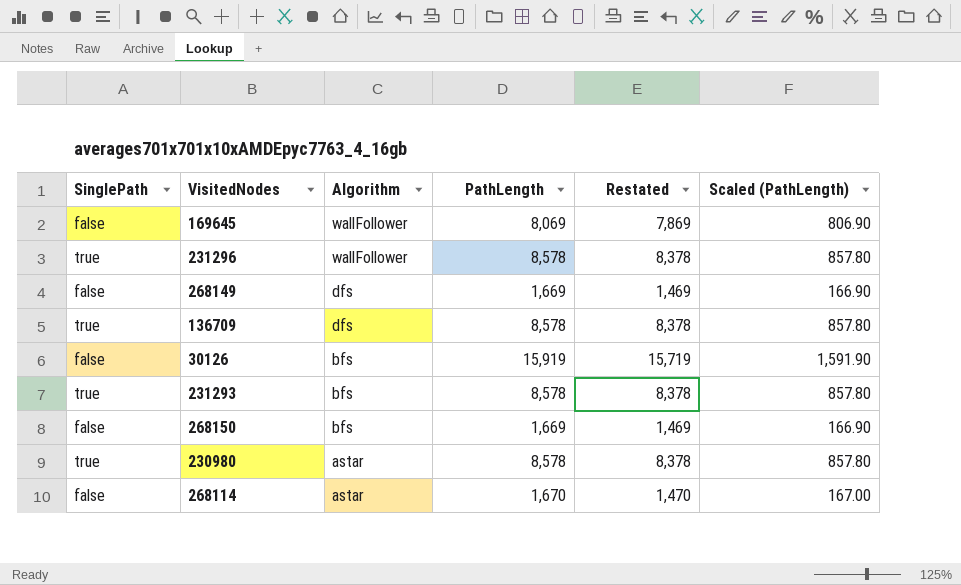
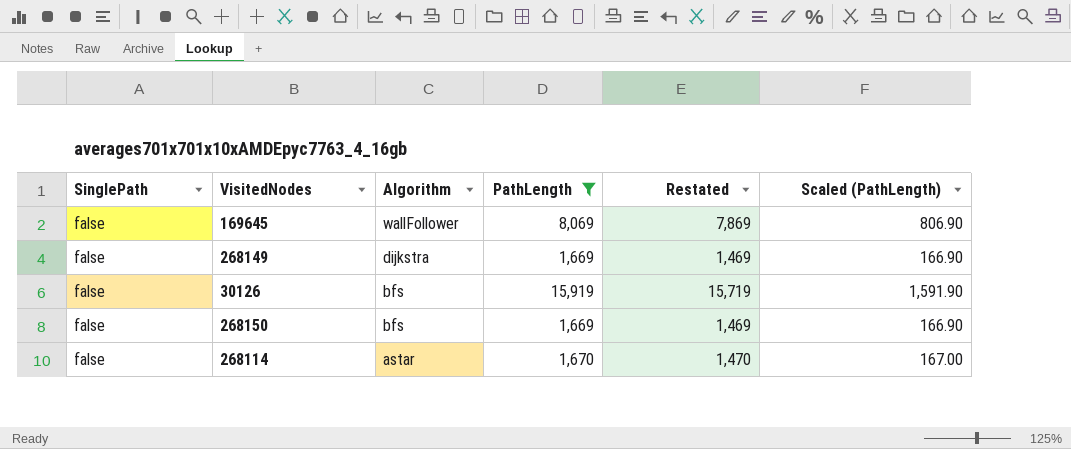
filter: none -> PathLength != 8,578
268149 | Algorithm: dfs -> dijkstra

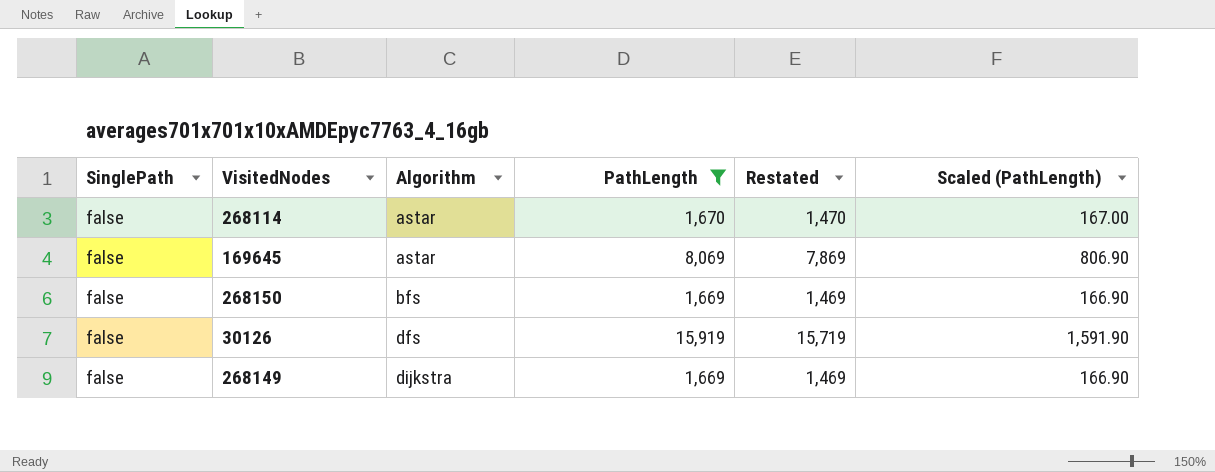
row order: Algorithm descending -> Algorithm ascending
169645 | Algorithm: wallFollower -> astar
30126 | Algorithm: bfs -> dfs

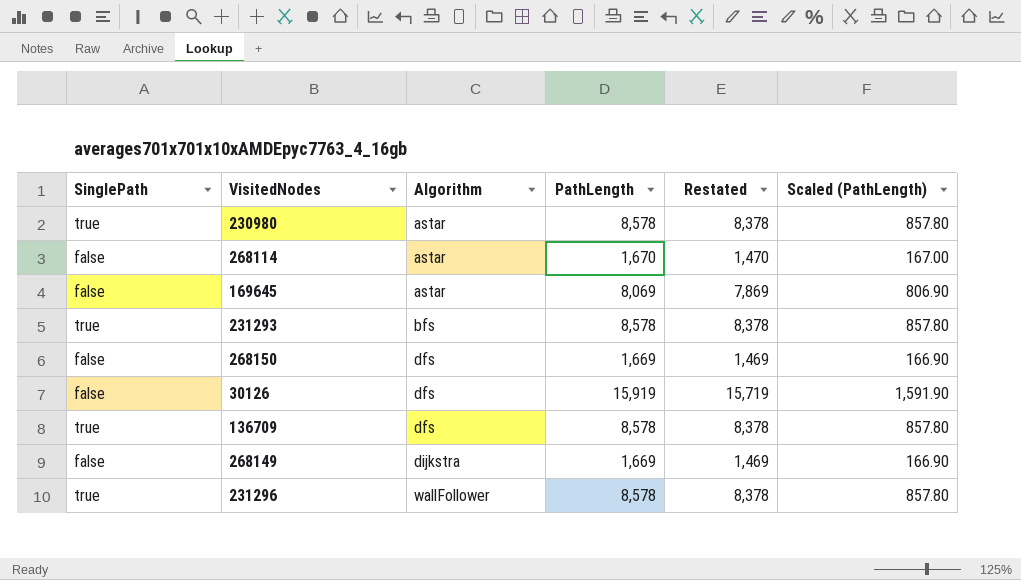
filter: PathLength != 8,578 -> none
268150 | Algorithm: bfs -> dfs

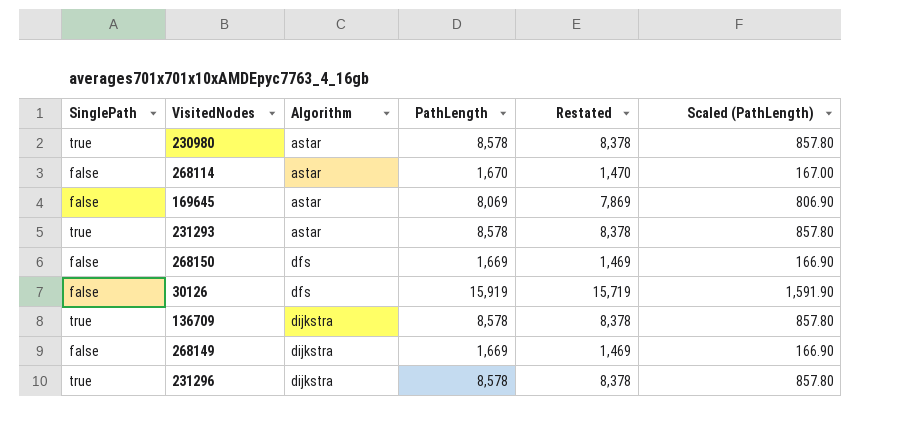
231293 | Algorithm: bfs -> astar
136709 | Algorithm: dfs -> dijkstra
231296 | Algorithm: wallFollower -> dijkstra

